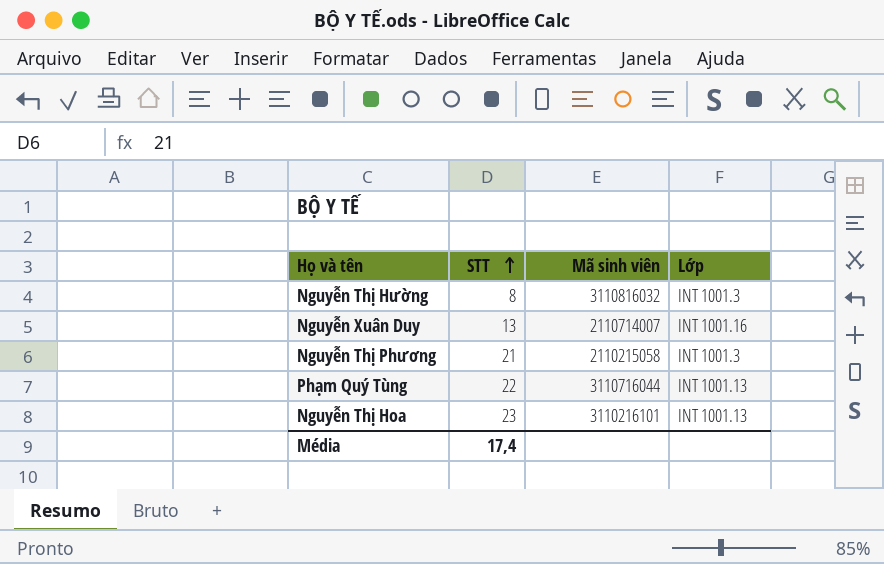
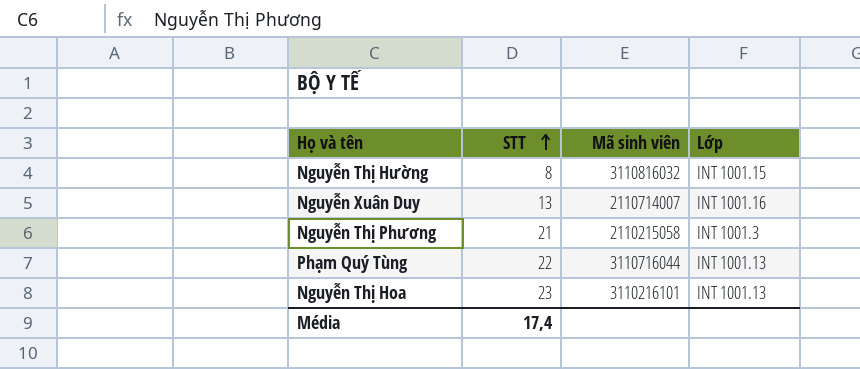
Nguyễn Thị Hường | Lớp: INT 1001.3 -> INT 1001.15

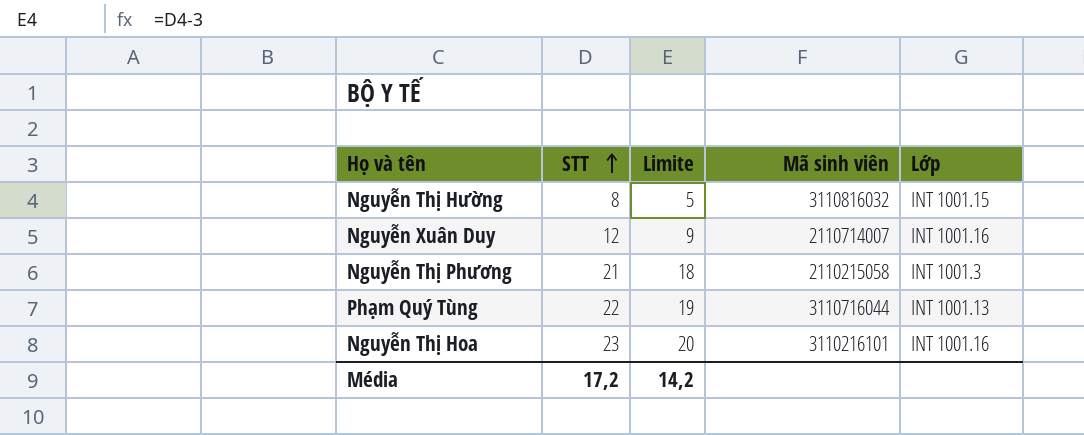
column Limite | formula: none -> [STT] - 3
Nguyễn Xuân Duy | STT: 13 -> 12
Nguyễn Thị Hoa | Lớp: INT 1001.13 -> INT 1001.16
Média | STT: 17,4 -> 17,2

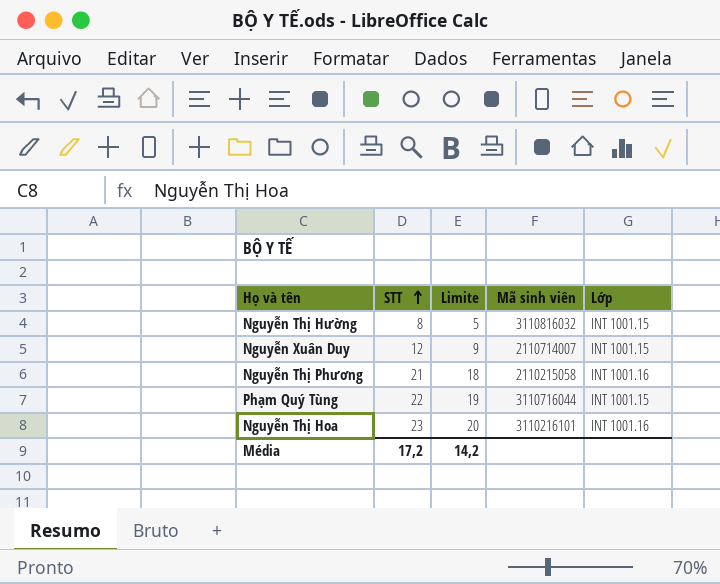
Nguyễn Xuân Duy | Lớp: INT 1001.16 -> INT 1001.15
Nguyễn Thị Phương | Lớp: INT 1001.3 -> INT 1001.16
Phạm Quý Tùng | Lớp: INT 1001.13 -> INT 1001.15

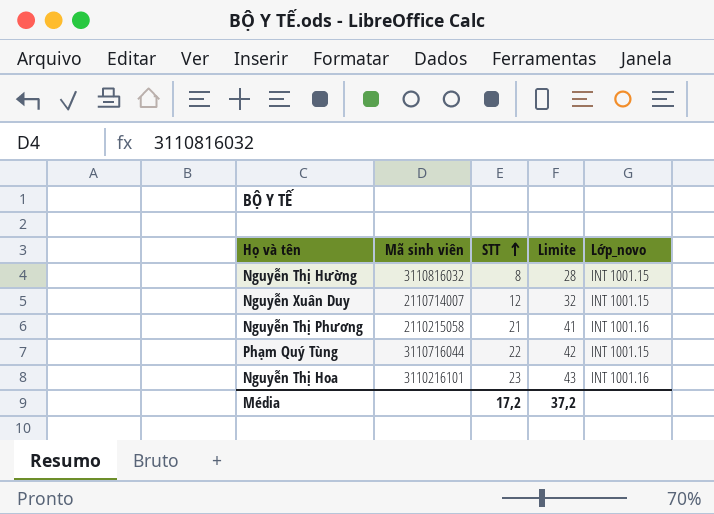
column Mã sinh viên | position: 4 -> 2
column Limite | formula: [STT] - 3 -> [STT] + 20
column name: Lớp -> Lớp_novo
Média | Limite: 14,2 -> 37,2

